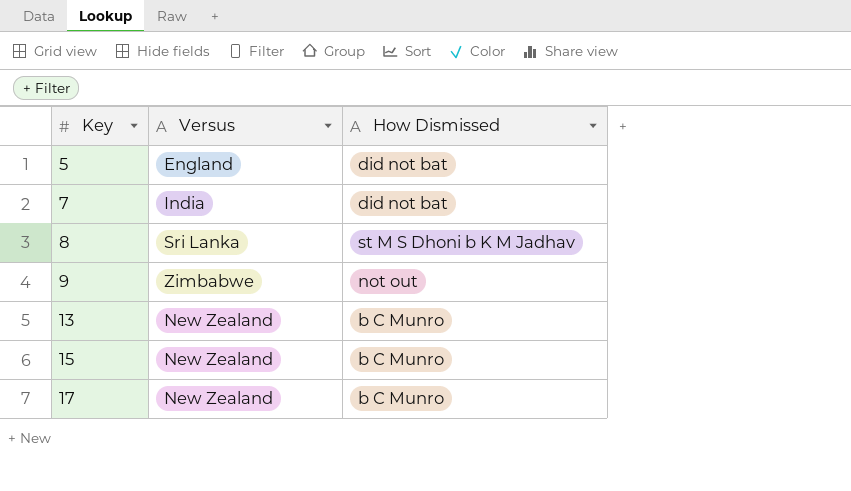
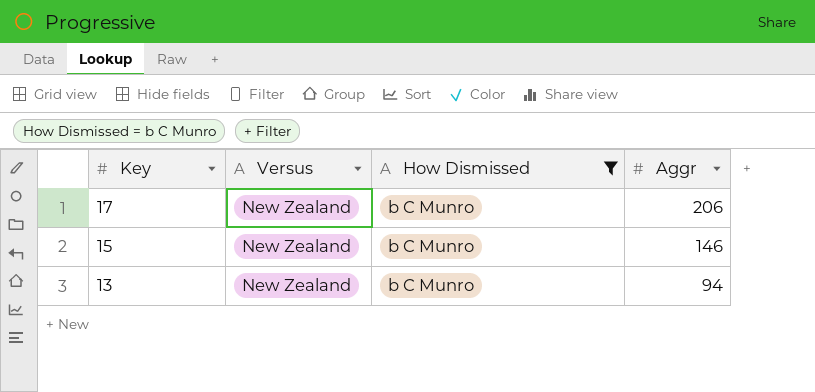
filter: none -> How Dismissed = b C Munro
row order: Key ascending -> Key descending
column Aggr | position: none -> 4

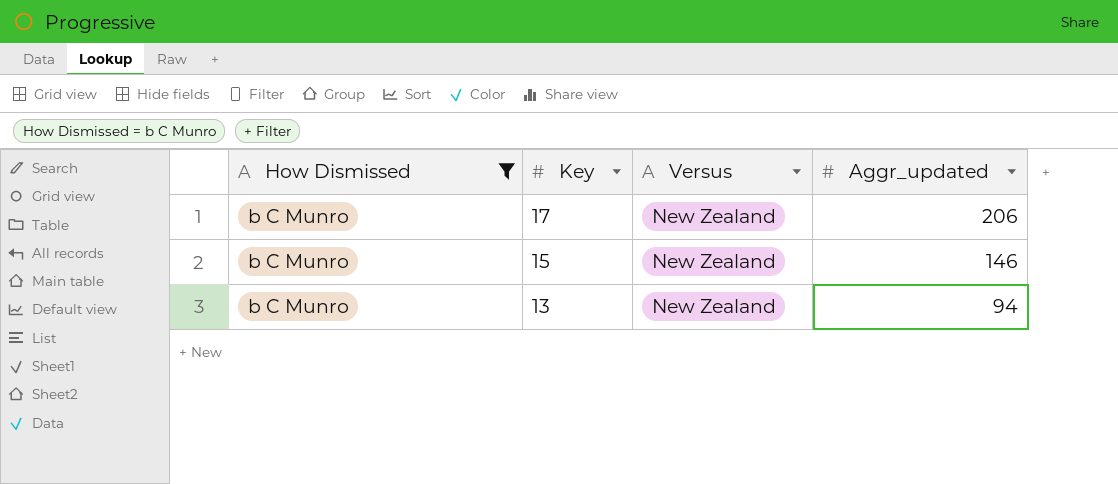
column How Dismissed | position: 3 -> 1
column name: Aggr -> Aggr_updated

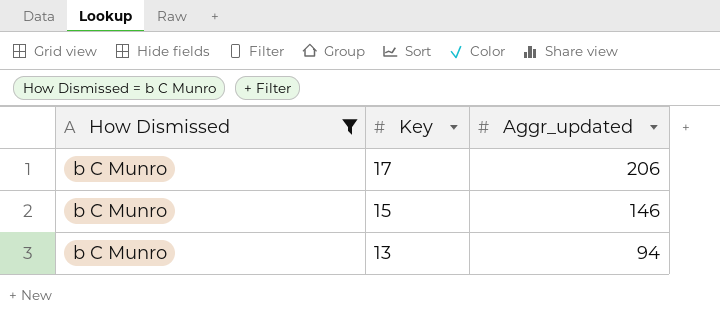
column Versus | position: 3 -> none

